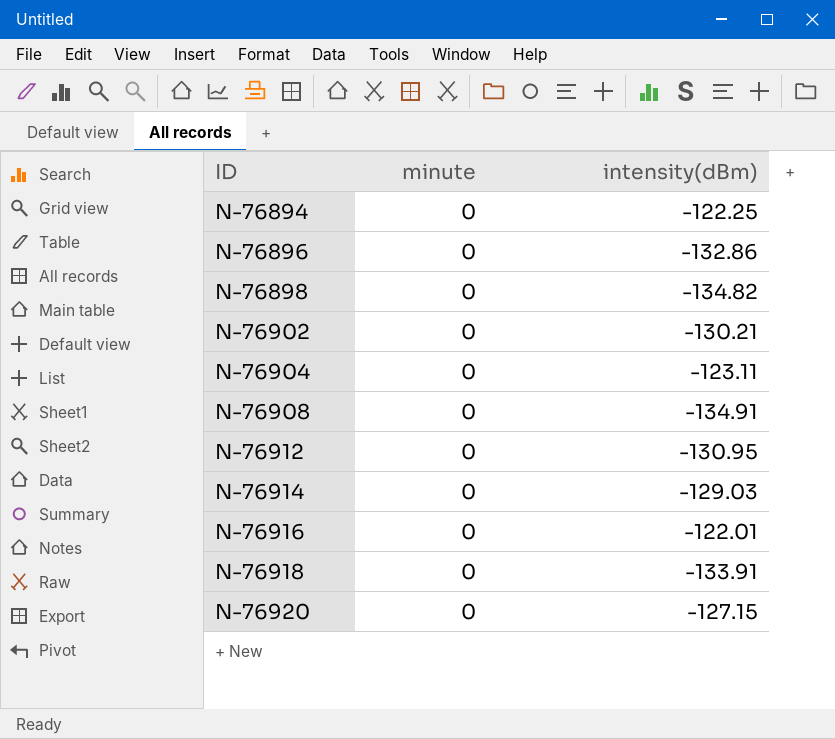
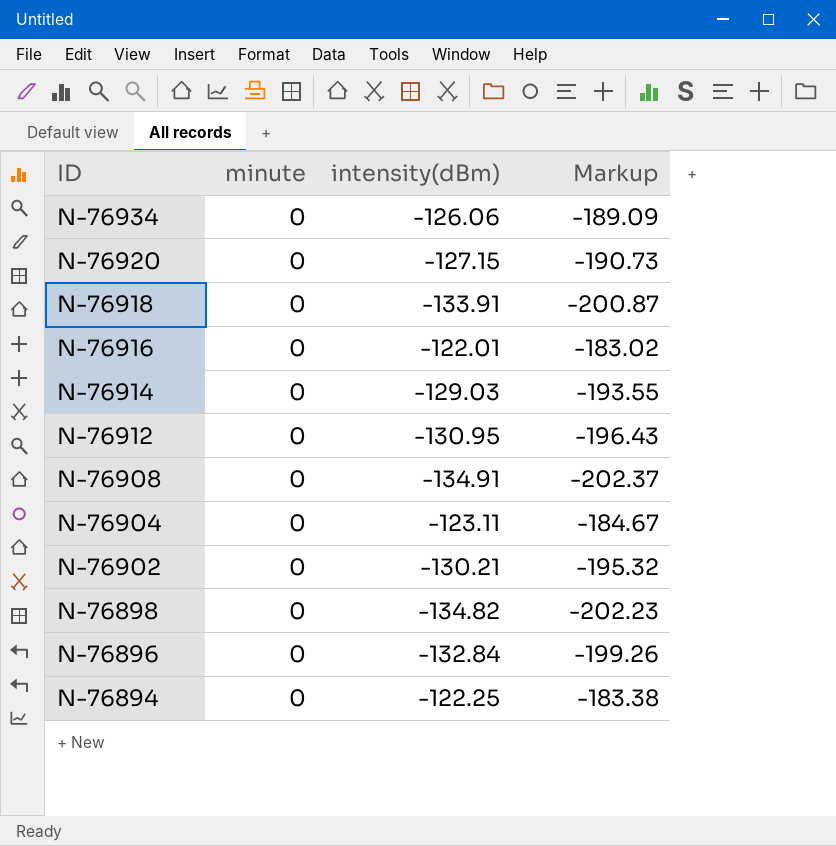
row order: ID ascending -> ID descending
column Markup | formula: none -> [intensity(dBm)] * 1.5
row N-76934: none -> 0 | -126.06 | -189.09
N-76896 | intensity(dBm): -132.86 -> -132.84

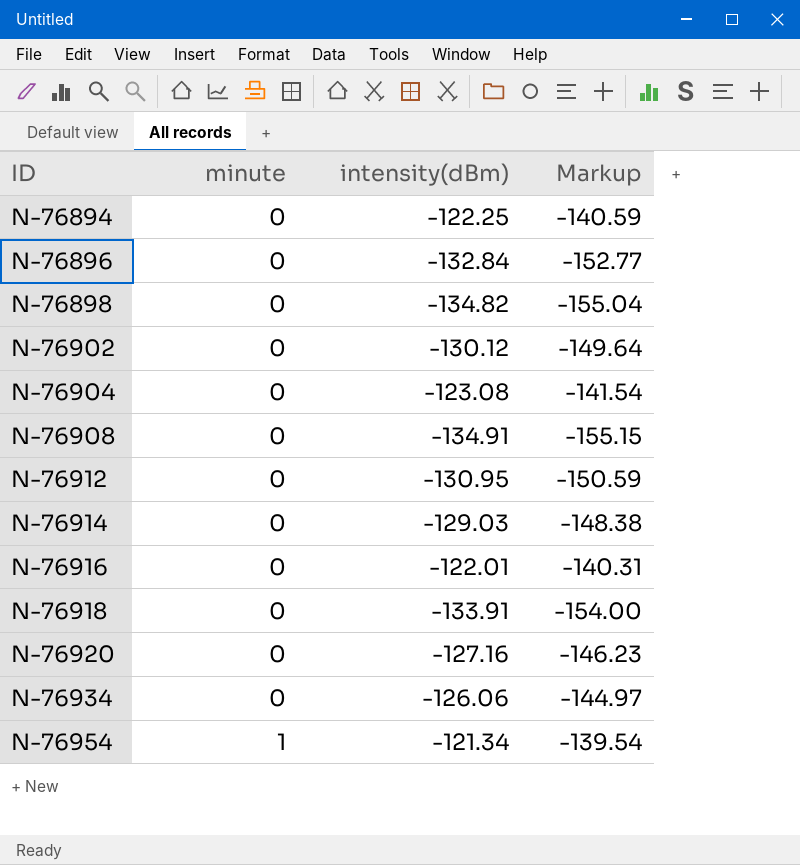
row order: ID descending -> ID ascending
column Markup | formula: [intensity(dBm)] * 1.5 -> [intensity(dBm)] * 1.15
N-76902 | intensity(dBm): -130.21 -> -130.12
N-76904 | intensity(dBm): -123.11 -> -123.08
N-76920 | intensity(dBm): -127.15 -> -127.16
row N-76954: none -> 1 | -121.34 | -139.54

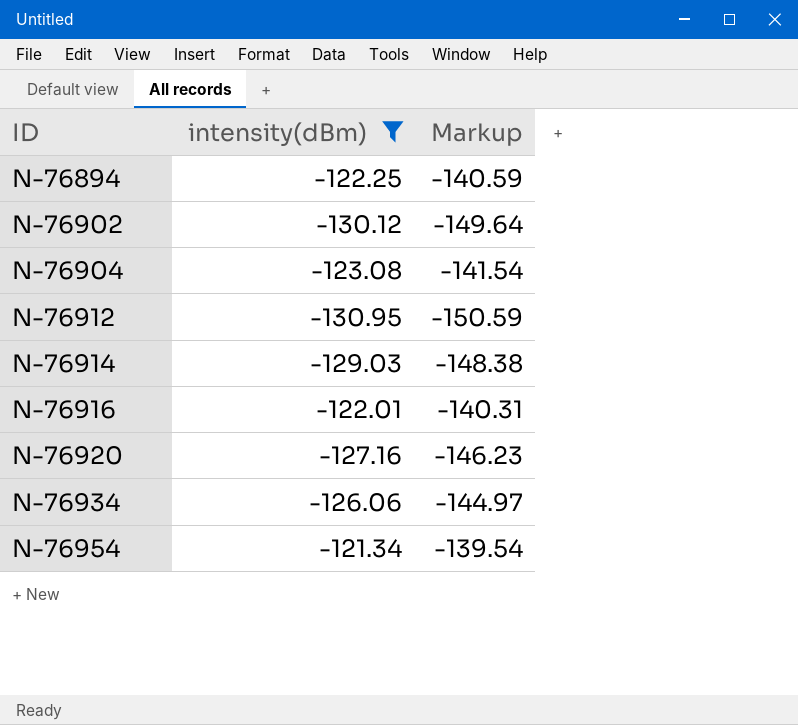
filter: none -> intensity(dBm) >= -130.95
column minute | position: 2 -> none

